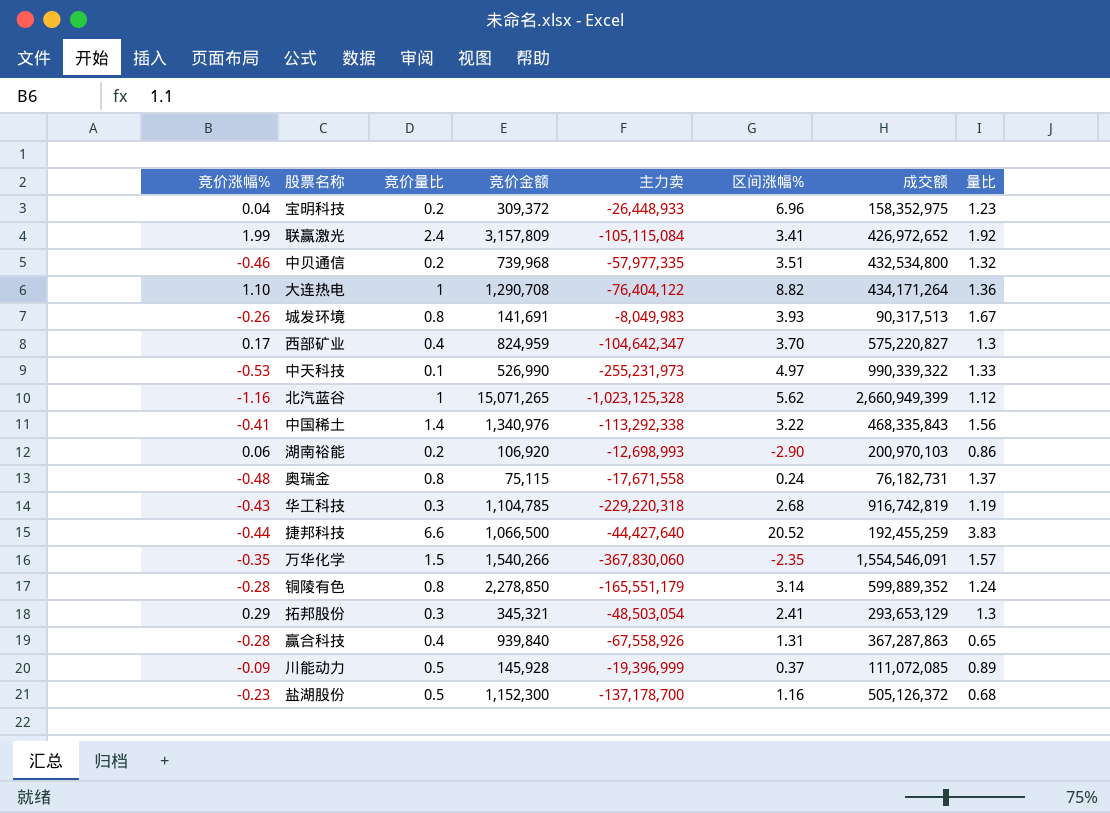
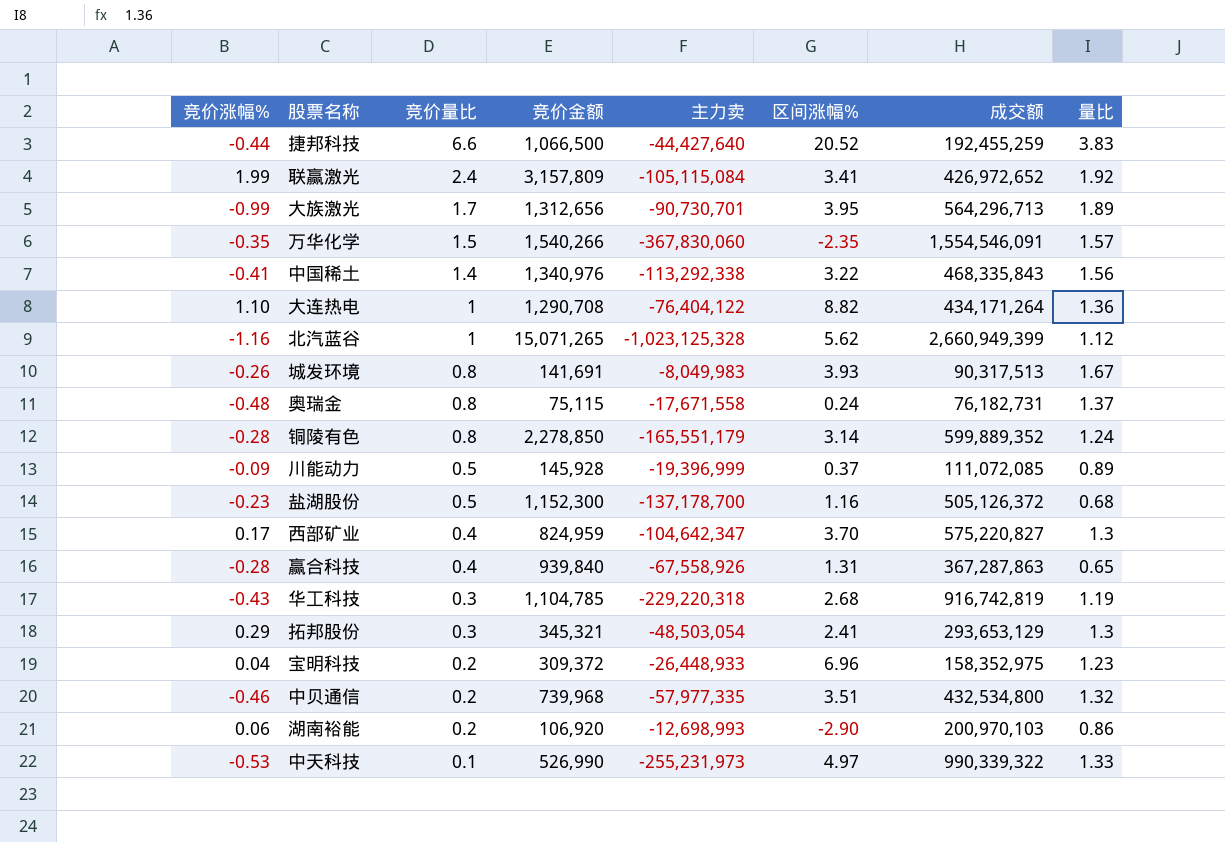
row order: none -> 竞价量比 descending
row 大族激光: none -> -0.99 | 1.7 | 1,312,656 | -90,730,701 | 3.95 | 564,296,713 | 1.89

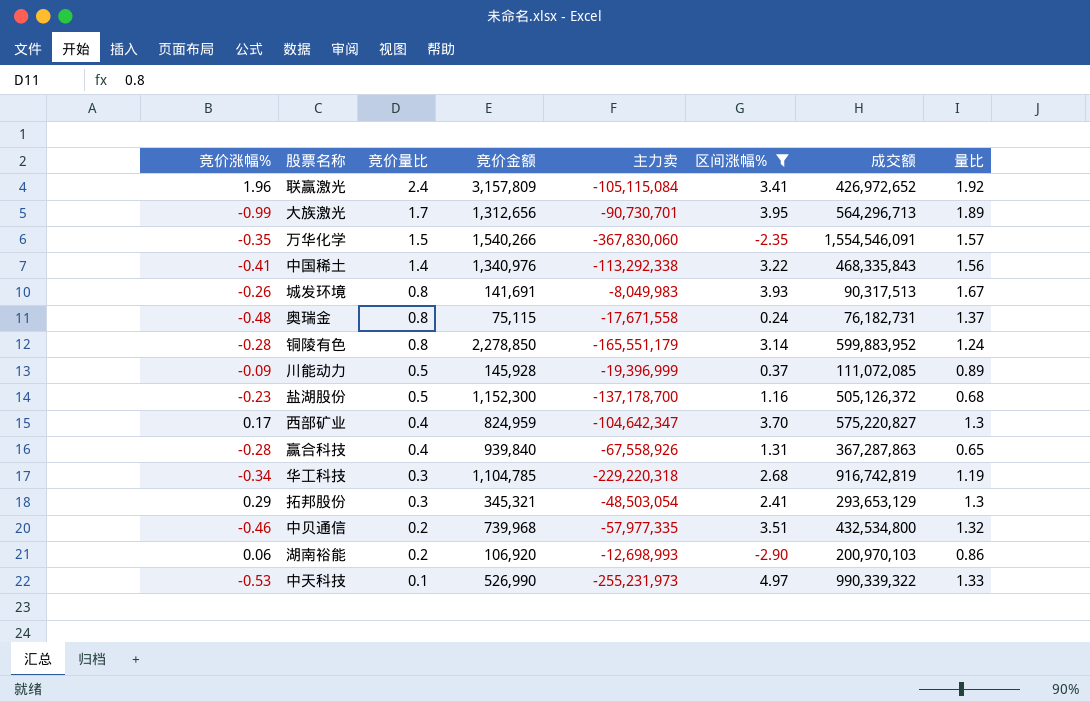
filter: none -> 区间涨幅% <= 4.97
联赢激光 | 竞价涨幅%: 1.99 -> 1.96
铜陵有色 | 成交额: 599,889,352 -> 599,883,952
华工科技 | 竞价涨幅%: -0.43 -> -0.34

